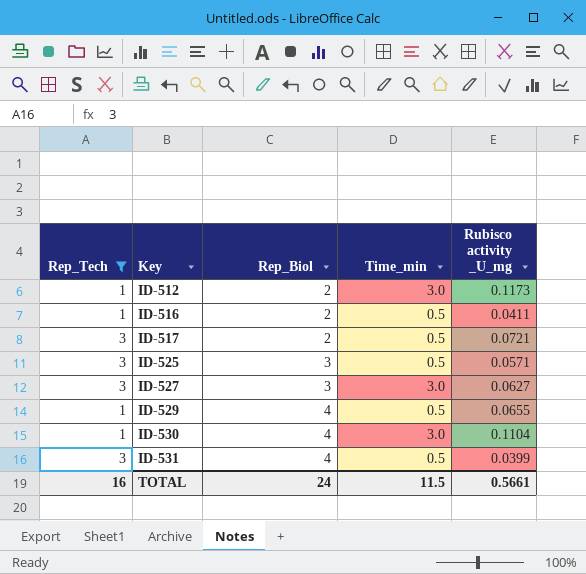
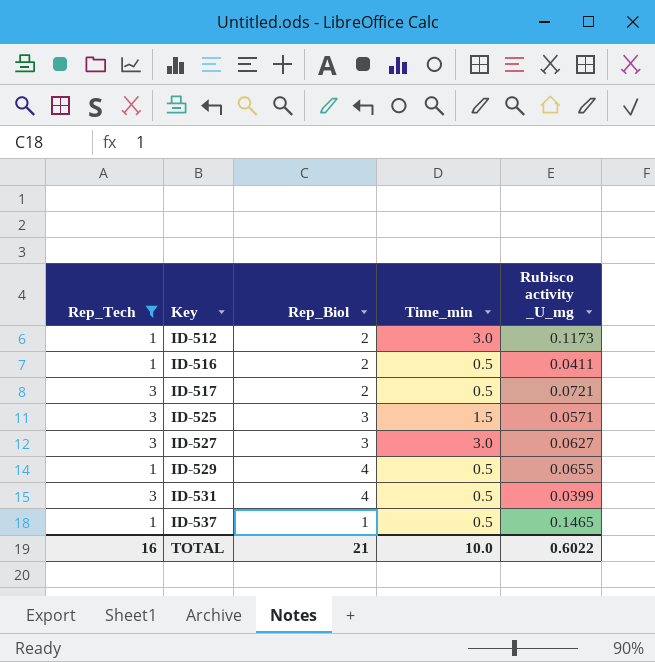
row ID-530: 1 | 4 | 3.0 | 0.1104 -> none
ID-525 | Time_min: 0.5 -> 1.5
row ID-537: none -> 1 | 1 | 0.5 | 0.1465
TOTAL | Rep_Biol: 24 -> 21
TOTAL | Time_min: 11.5 -> 10.0
TOTAL | Rubisco activity _U_mg: 0.5661 -> 0.6022

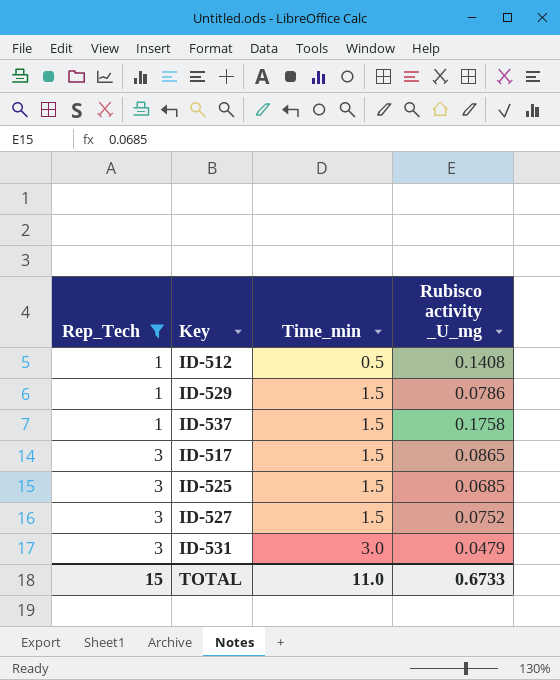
row order: Key ascending -> Rep_Tech ascending
column Rep_Biol | position: 3 -> none
row ID-516: 1 | 2 | 0.5 | 0.0411 -> none
ID-512 | Time_min: 3.0 -> 0.5
ID-512 | Rubisco activity _U_mg: 0.1173 -> 0.1408
ID-529 | Time_min: 0.5 -> 1.5
ID-529 | Rubisco activity _U_mg: 0.0655 -> 0.0786
ID-537 | Time_min: 0.5 -> 1.5
ID-537 | Rubisco activity _U_mg: 0.1465 -> 0.1758
ID-517 | Time_min: 0.5 -> 1.5
ID-517 | Rubisco activity _U_mg: 0.0721 -> 0.0865
ID-525 | Rubisco activity _U_mg: 0.0571 -> 0.0685
ID-527 | Time_min: 3.0 -> 1.5
ID-527 | Rubisco activity _U_mg: 0.0627 -> 0.0752
ID-531 | Time_min: 0.5 -> 3.0
ID-531 | Rubisco activity _U_mg: 0.0399 -> 0.0479
TOTAL | Rep_Tech: 16 -> 15
TOTAL | Time_min: 10.0 -> 11.0
TOTAL | Rubisco activity _U_mg: 0.6022 -> 0.6733

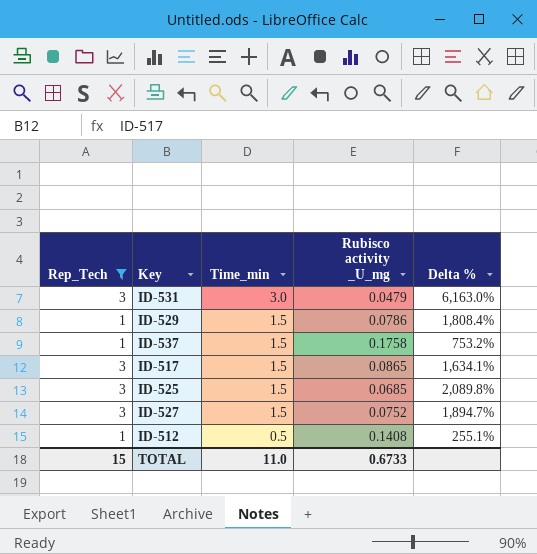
row order: Rep_Tech ascending -> Time_min descending
column Delta % | formula: none -> ([Time_min] - [Rubisco activity _U_mg]) / [Rubisco activity _U_mg]

